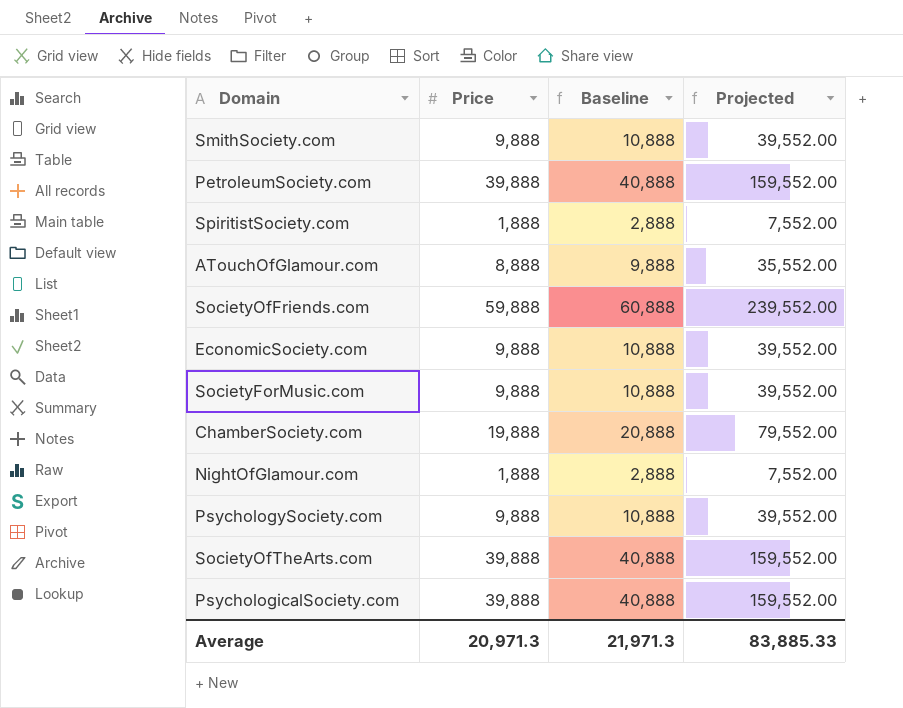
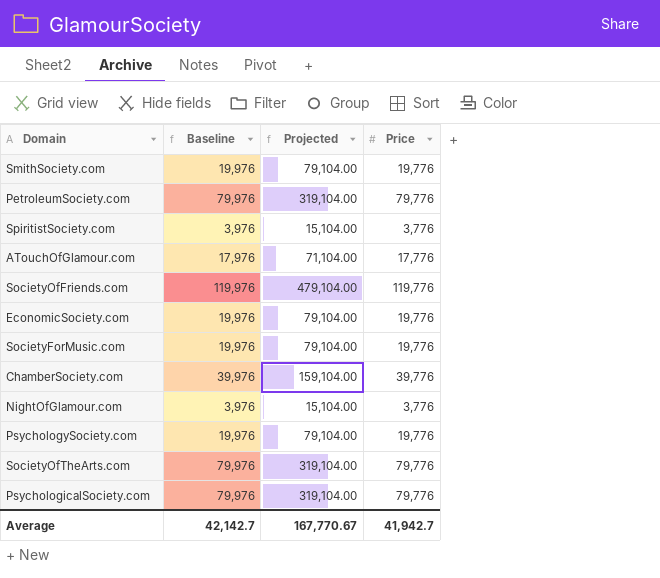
column Baseline | formula: [Price] + 1000 -> [Price] + 200
column Price | position: 2 -> 4
SmithSociety.com | Projected: 39,552.00 -> 79,104.00
SmithSociety.com | Price: 9,888 -> 19,776
PetroleumSociety.com | Projected: 159,552.00 -> 319,104.00
PetroleumSociety.com | Price: 39,888 -> 79,776
SpiritistSociety.com | Projected: 7,552.00 -> 15,104.00
SpiritistSociety.com | Price: 1,888 -> 3,776
ATouchOfGlamour.com | Projected: 35,552.00 -> 71,104.00
ATouchOfGlamour.com | Price: 8,888 -> 17,776
SocietyOfFriends.com | Projected: 239,552.00 -> 479,104.00
SocietyOfFriends.com | Price: 59,888 -> 119,776
EconomicSociety.com | Projected: 39,552.00 -> 79,104.00
EconomicSociety.com | Price: 9,888 -> 19,776
SocietyForMusic.com | Projected: 39,552.00 -> 79,104.00
SocietyForMusic.com | Price: 9,888 -> 19,776
ChamberSociety.com | Projected: 79,552.00 -> 159,104.00
ChamberSociety.com | Price: 19,888 -> 39,776
NightOfGlamour.com | Projected: 7,552.00 -> 15,104.00
NightOfGlamour.com | Price: 1,888 -> 3,776
PsychologySociety.com | Projected: 39,552.00 -> 79,104.00
PsychologySociety.com | Price: 9,888 -> 19,776
SocietyOfTheArts.com | Projected: 159,552.00 -> 319,104.00
SocietyOfTheArts.com | Price: 39,888 -> 79,776
PsychologicalSociety.com | Projected: 159,552.00 -> 319,104.00
PsychologicalSociety.com | Price: 39,888 -> 79,776
Average | Baseline: 21,971.3 -> 42,142.7
Average | Projected: 83,885.33 -> 167,770.67
Average | Price: 20,971.3 -> 41,942.7

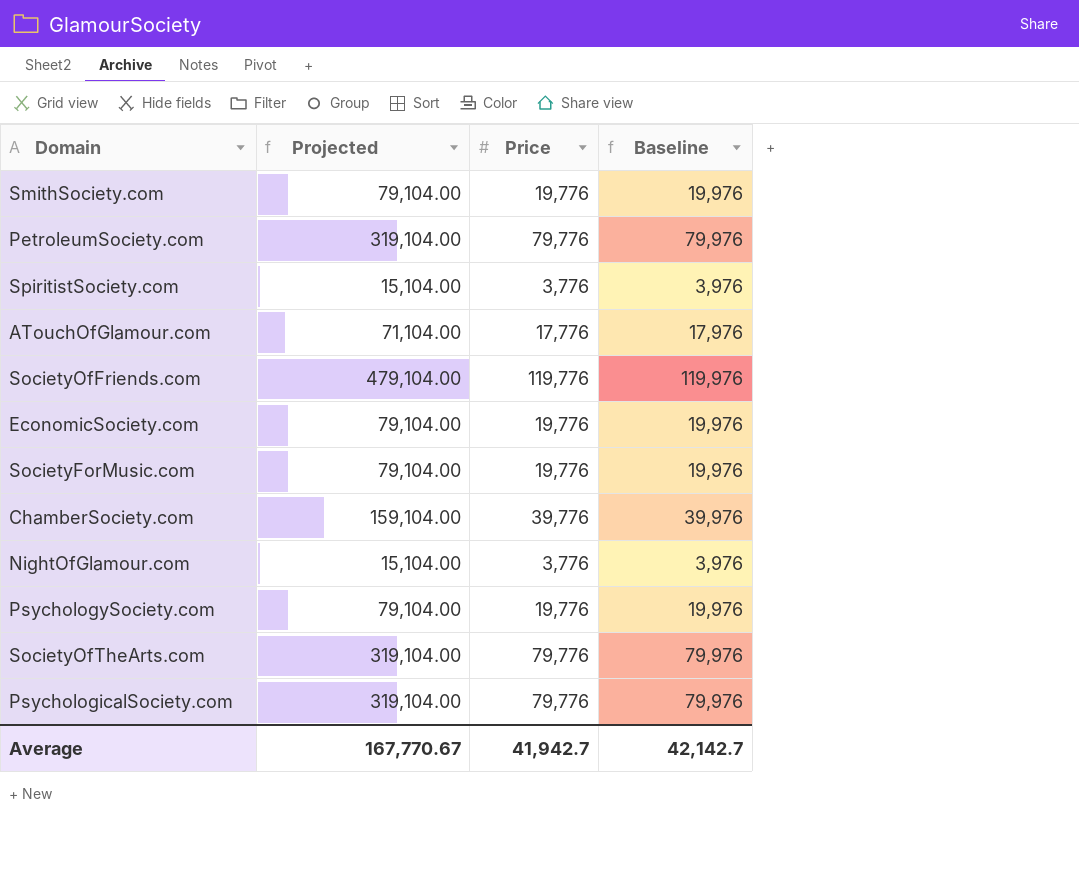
column Baseline | position: 2 -> 4

